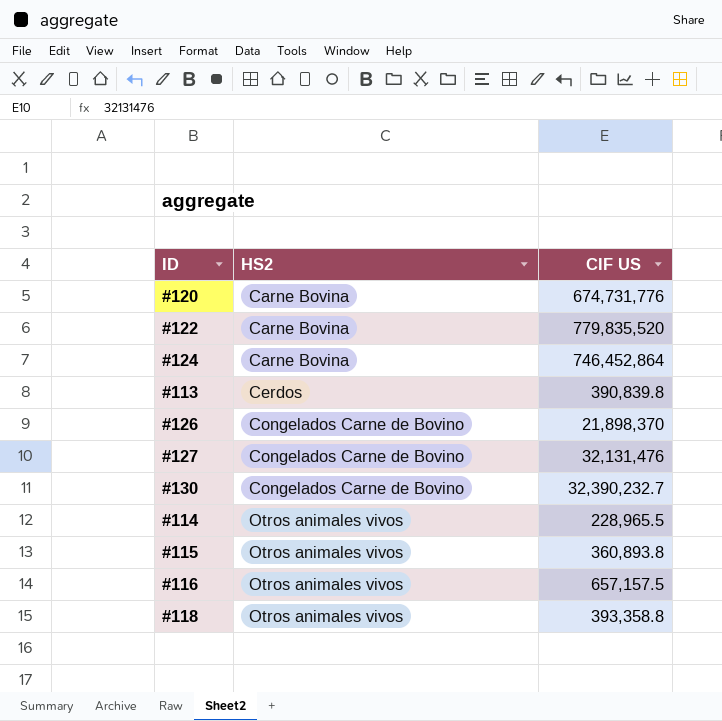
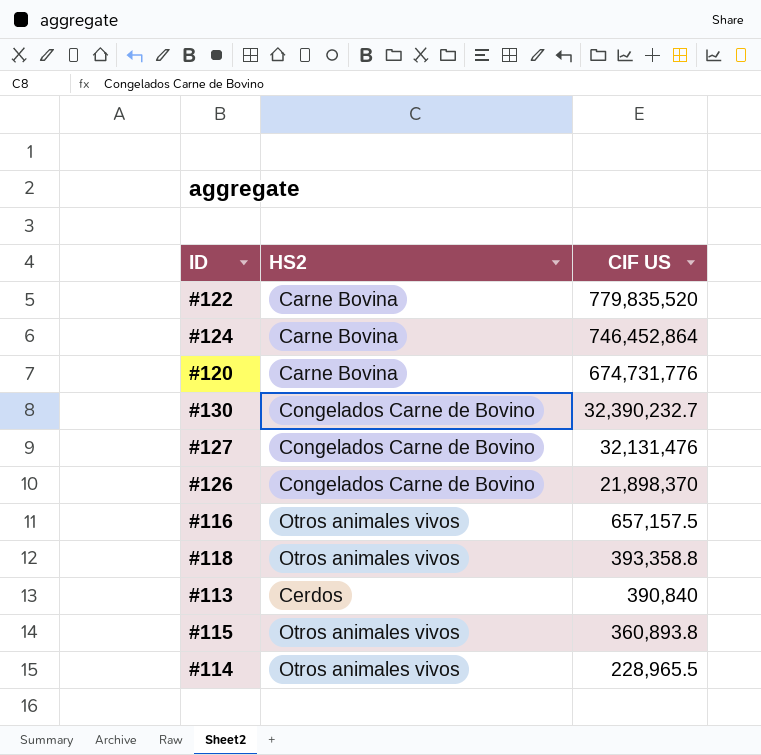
row order: HS2 ascending -> CIF US descending
#113 | CIF US: 390,839.8 -> 390,840

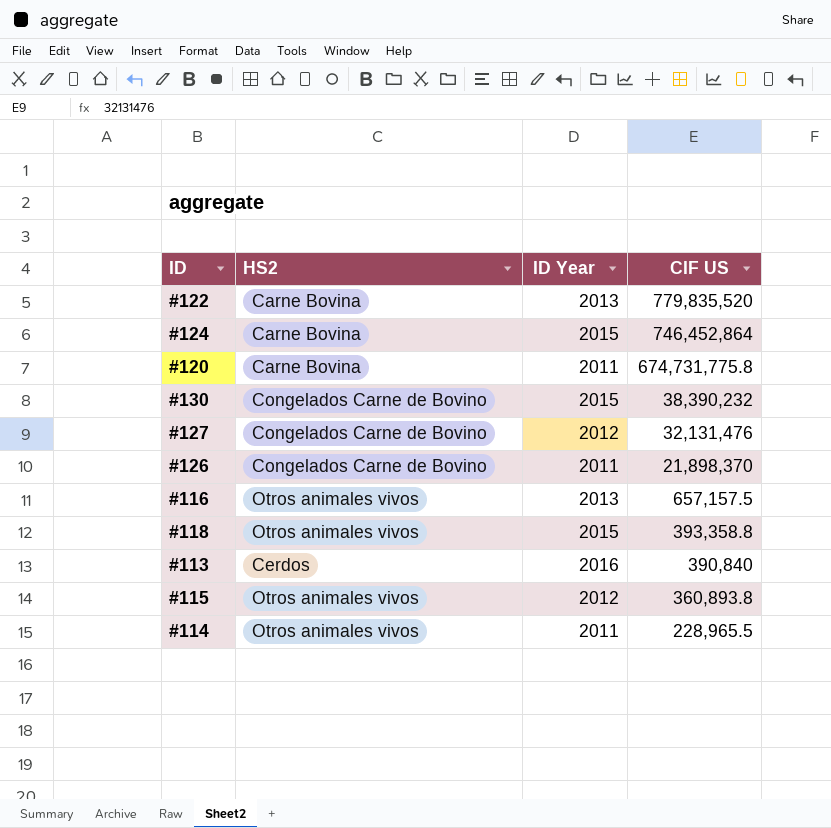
column ID Year | position: none -> 3
#120 | CIF US: 674,731,776 -> 674,731,775.8
#130 | CIF US: 32,390,232.7 -> 38,390,232

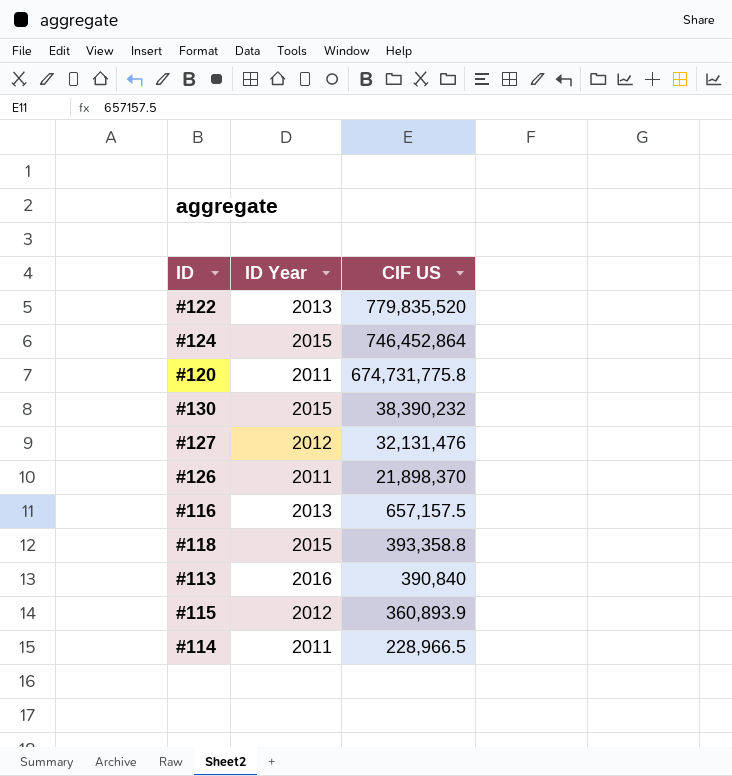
column HS2 | position: 2 -> none
#115 | CIF US: 360,893.8 -> 360,893.9
#114 | CIF US: 228,965.5 -> 228,966.5

